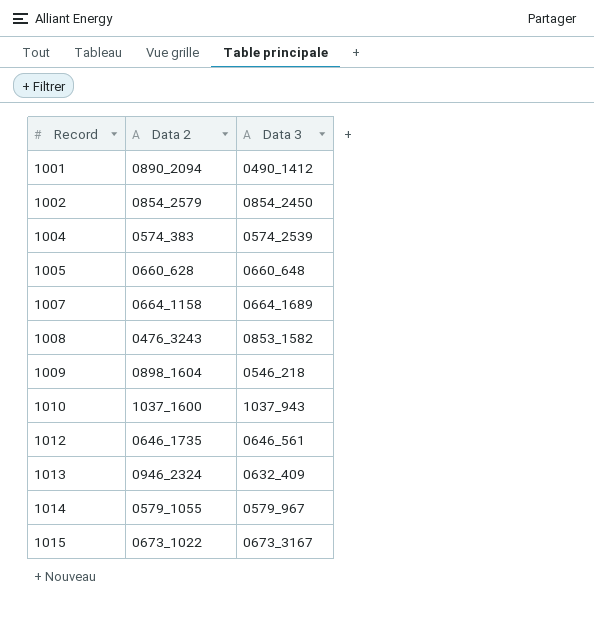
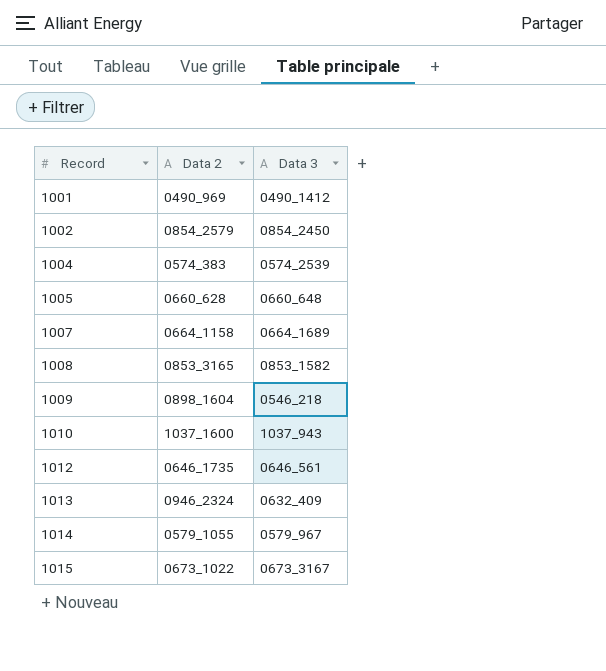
1001 | Data 2: 0890_2094 -> 0490_969
1008 | Data 2: 0476_3243 -> 0853_3165

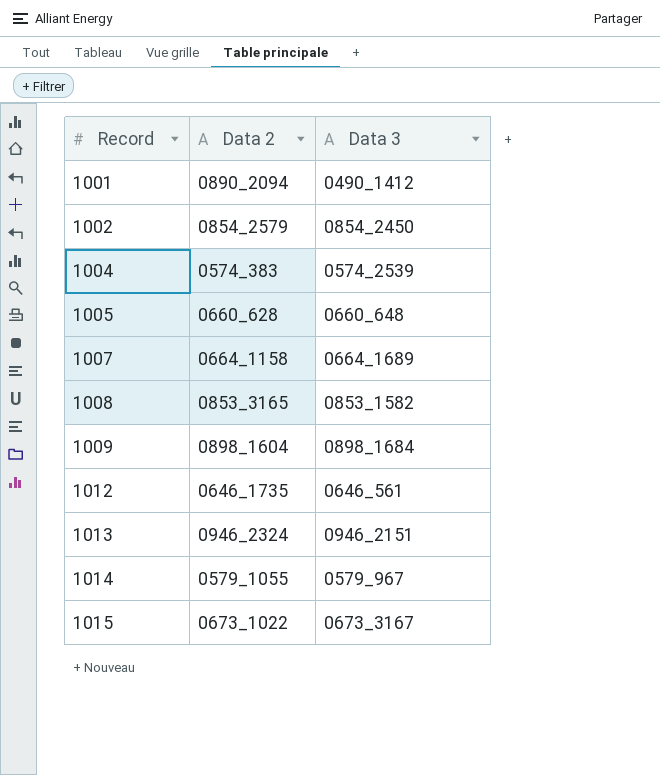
row 1010: 1037_1600 | 1037_943 -> none
1001 | Data 2: 0490_969 -> 0890_2094
1009 | Data 3: 0546_218 -> 0898_1684
1013 | Data 3: 0632_409 -> 0946_2151

